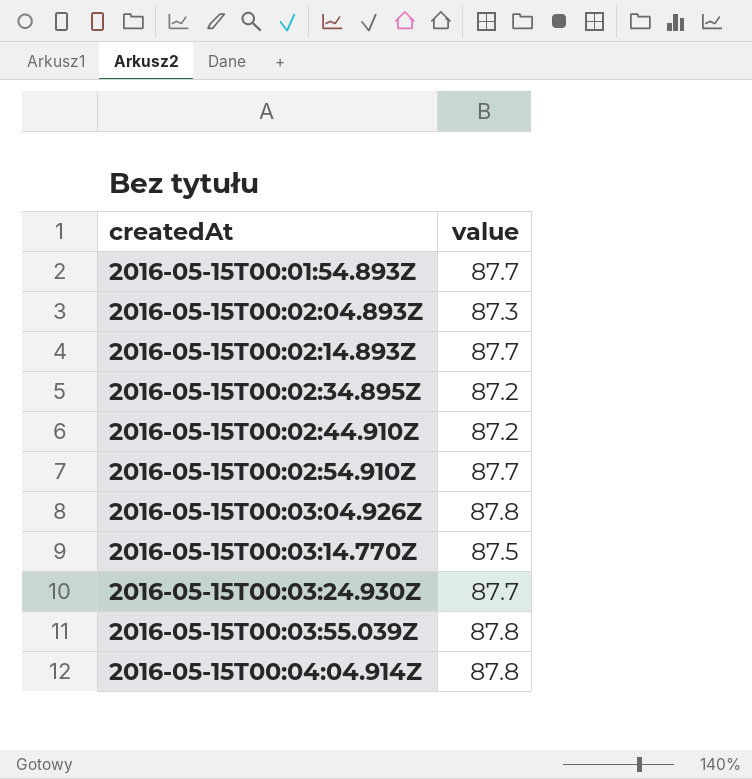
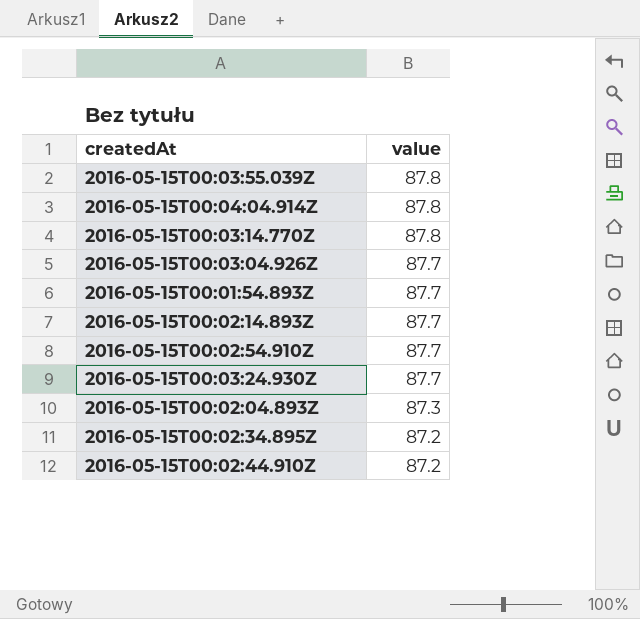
row order: createdAt ascending -> value descending
2016-05-15T00:03:14.770Z | value: 87.5 -> 87.8
2016-05-15T00:03:04.926Z | value: 87.8 -> 87.7

